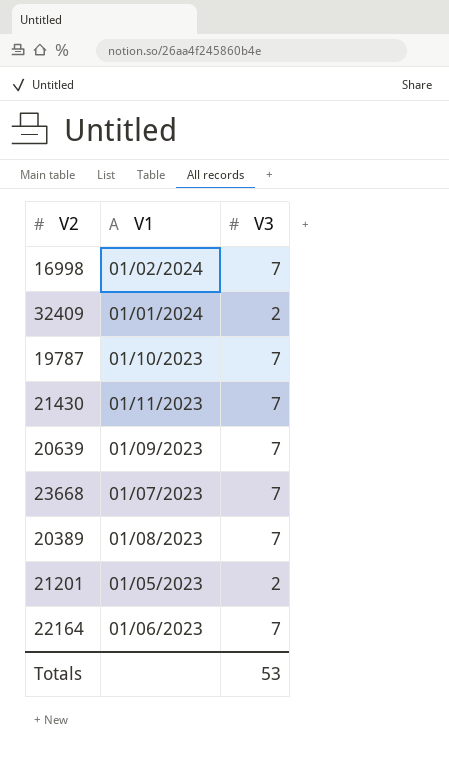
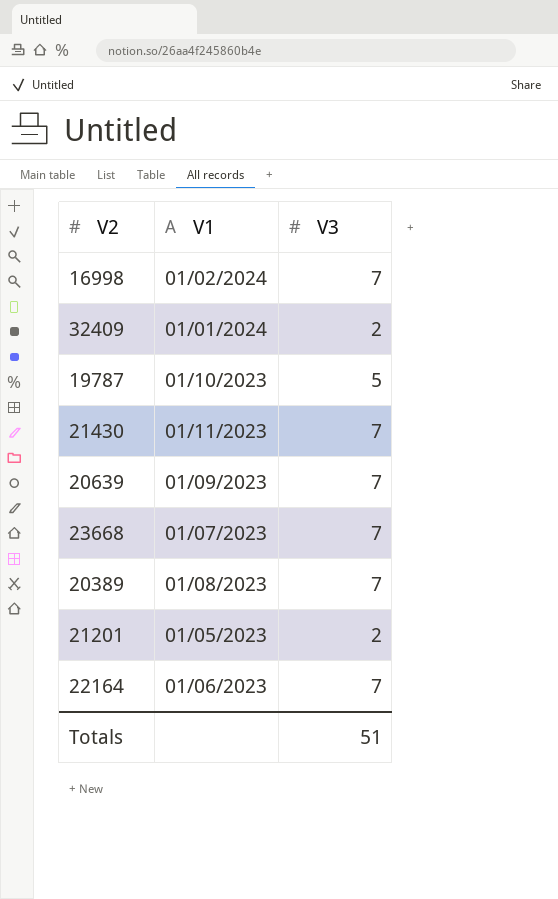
19787 | V3: 7 -> 5
Totals | V3: 53 -> 51

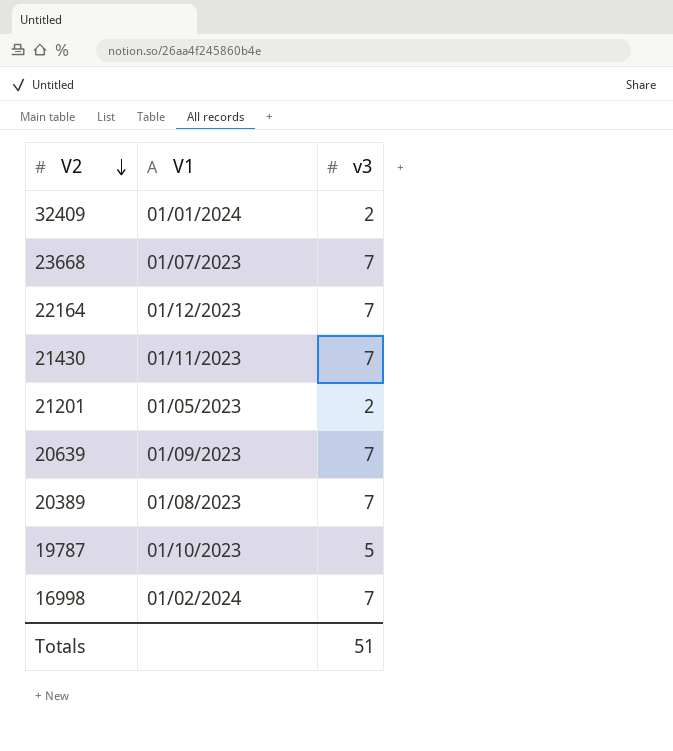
row order: none -> V2 descending
column name: V3 -> v3
22164 | V1: 01/06/2023 -> 01/12/2023

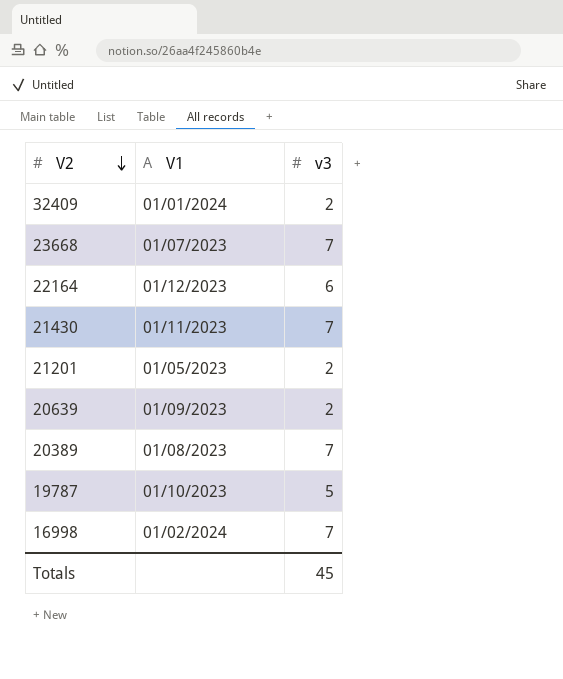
22164 | v3: 7 -> 6
20639 | v3: 7 -> 2
Totals | v3: 51 -> 45

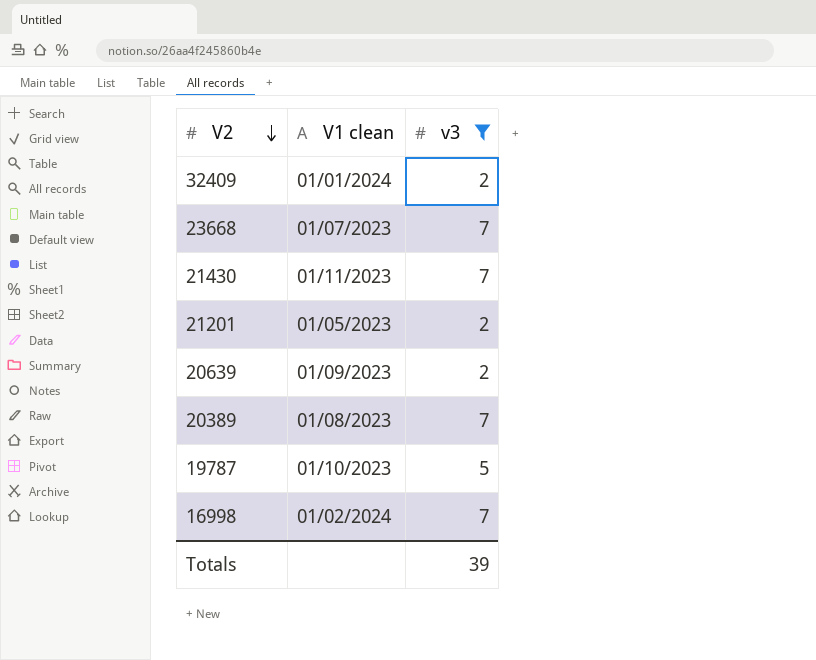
filter: none -> v3 != 6
column name: V1 -> V1 clean
Totals | v3: 45 -> 39

